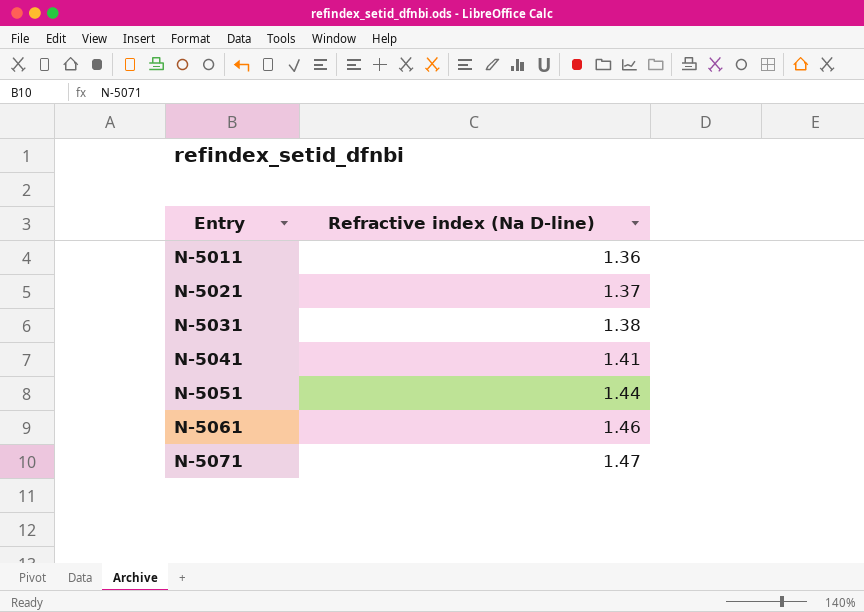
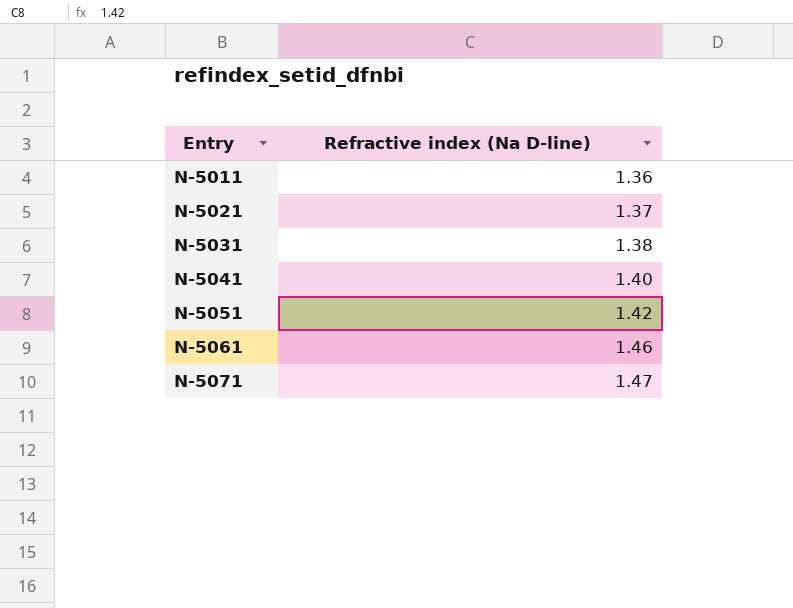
N-5041 | Refractive index (Na D-line): 1.41 -> 1.40
N-5051 | Refractive index (Na D-line): 1.44 -> 1.42

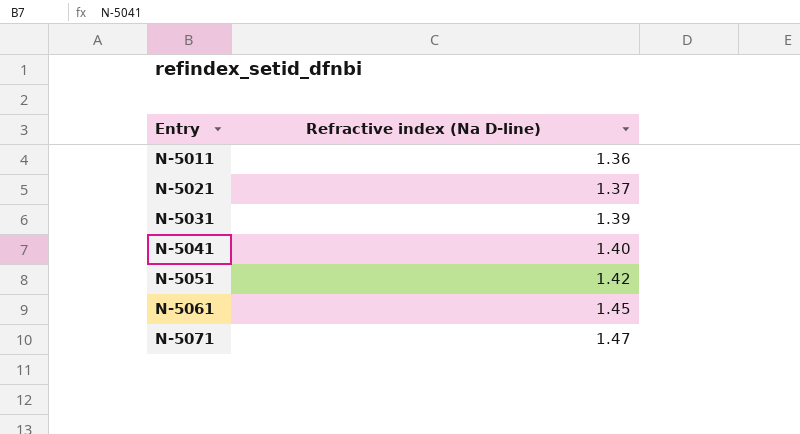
N-5031 | Refractive index (Na D-line): 1.38 -> 1.39
N-5061 | Refractive index (Na D-line): 1.46 -> 1.45

